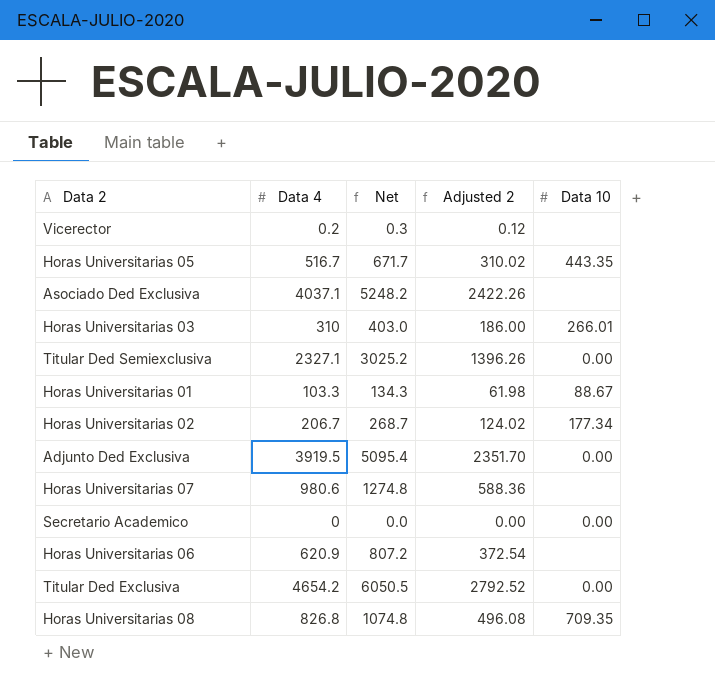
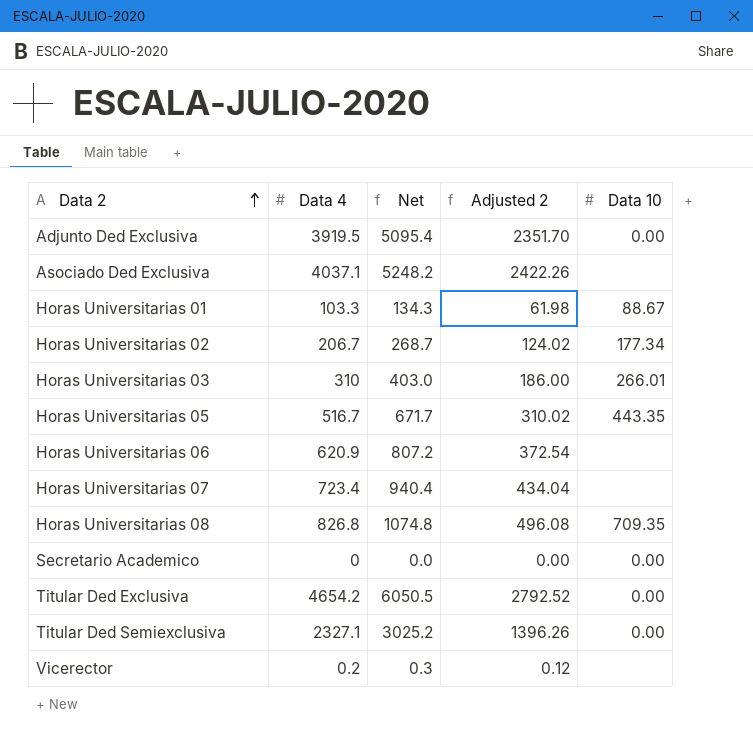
row order: none -> Data 2 ascending
Horas Universitarias 07 | Data 4: 980.6 -> 723.4
Horas Universitarias 07 | Net: 1274.8 -> 940.4
Horas Universitarias 07 | Adjusted 2: 588.36 -> 434.04

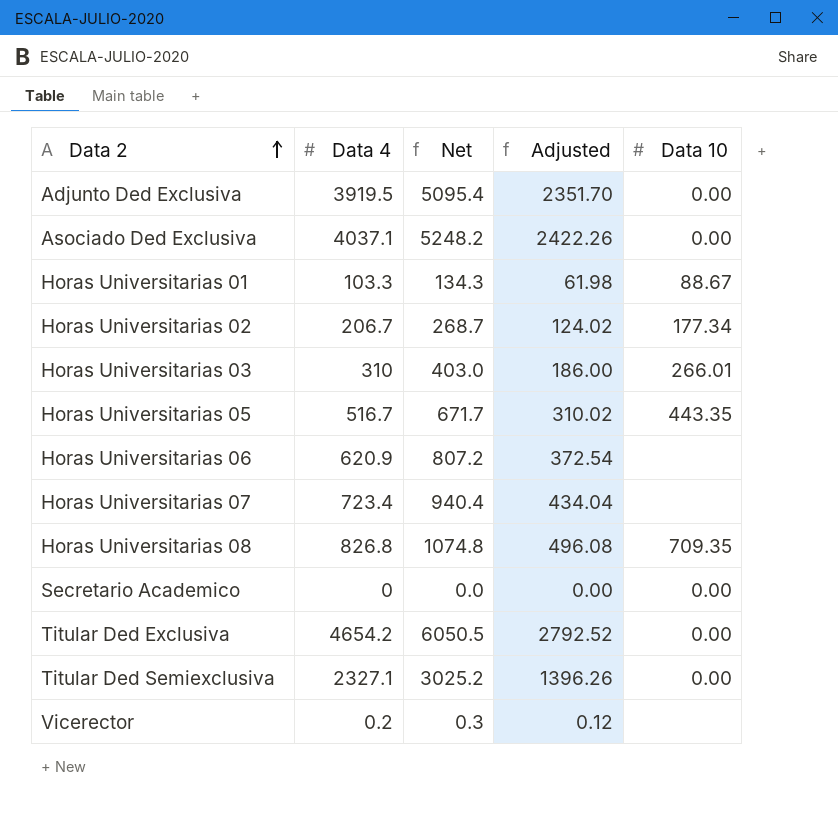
column name: Adjusted 2 -> Adjusted
Asociado Ded Exclusiva | Data 10: none -> 0.00

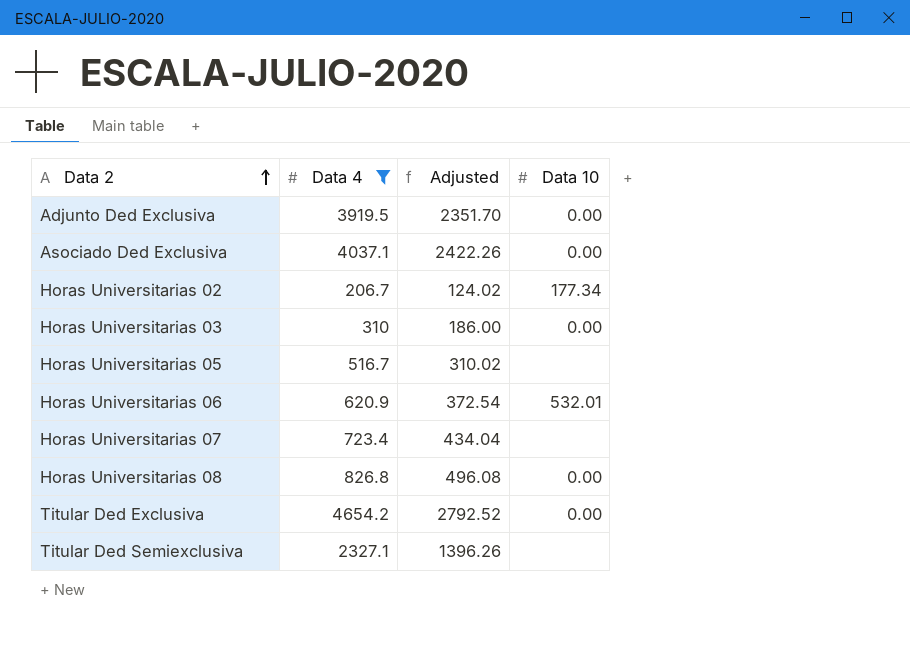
filter: none -> Data 4 >= 206.7
column Net | formula: [Data 4] * 1.3 -> none
Horas Universitarias 03 | Data 10: 266.01 -> 0.00
Horas Universitarias 05 | Data 10: 443.35 -> none
Horas Universitarias 06 | Data 10: none -> 532.01
Horas Universitarias 08 | Data 10: 709.35 -> 0.00
Titular Ded Semiexclusiva | Data 10: 0.00 -> none

